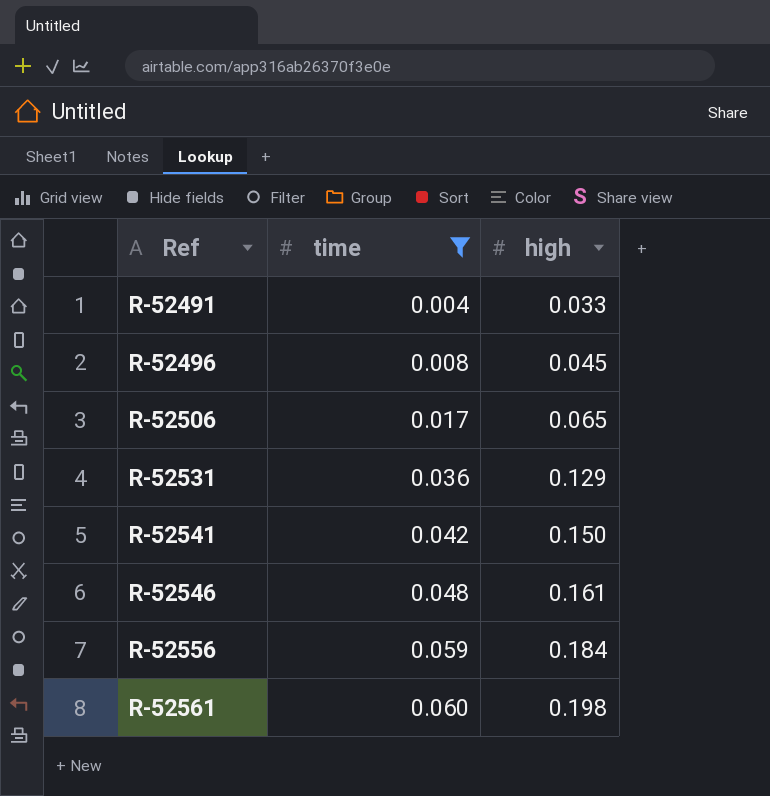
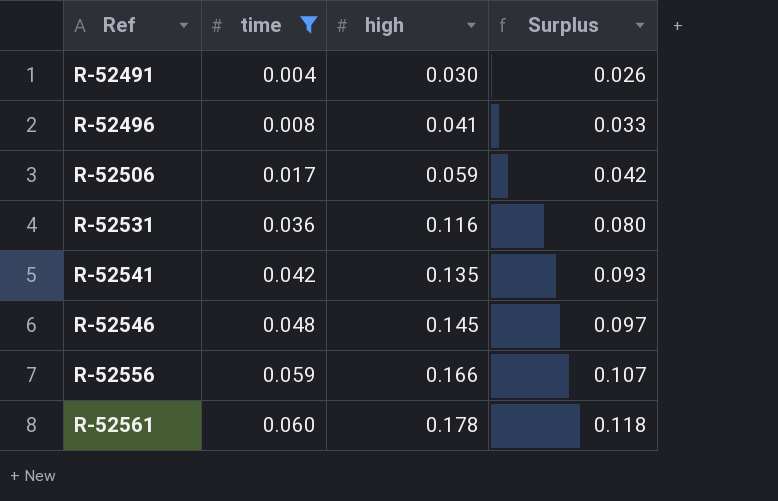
column Surplus | formula: none -> [high] - [time]
R-52491 | high: 0.033 -> 0.030
R-52496 | high: 0.045 -> 0.041
R-52506 | high: 0.065 -> 0.059
R-52531 | high: 0.129 -> 0.116
R-52541 | high: 0.150 -> 0.135
R-52546 | high: 0.161 -> 0.145
R-52556 | high: 0.184 -> 0.166
R-52561 | high: 0.198 -> 0.178

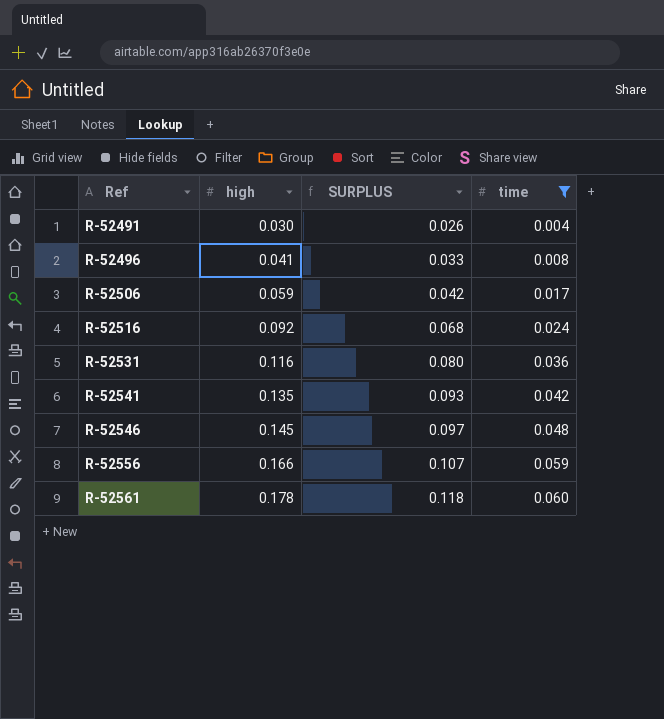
column name: Surplus -> SURPLUS
column time | position: 2 -> 4
row R-52516: none -> 0.092 | 0.068 | 0.024

